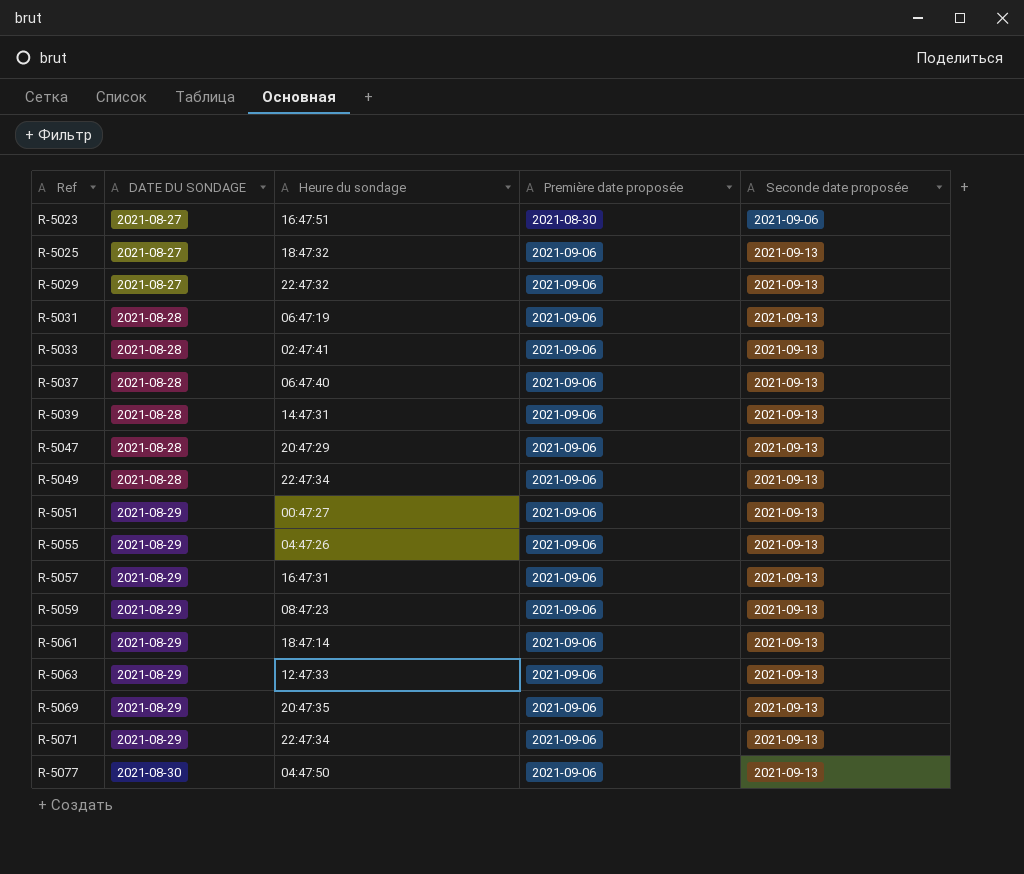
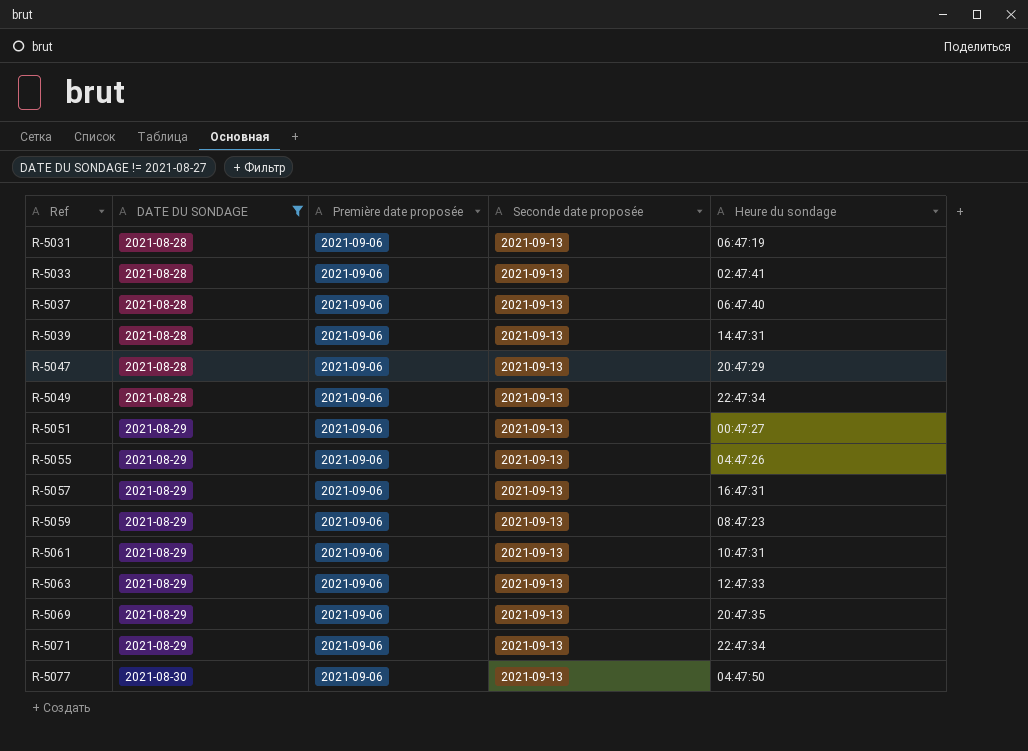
filter: none -> DATE DU SONDAGE != 2021-08-27
column Heure du sondage | position: 3 -> 5
R-5061 | Heure du sondage: 18:47:14 -> 10:47:31

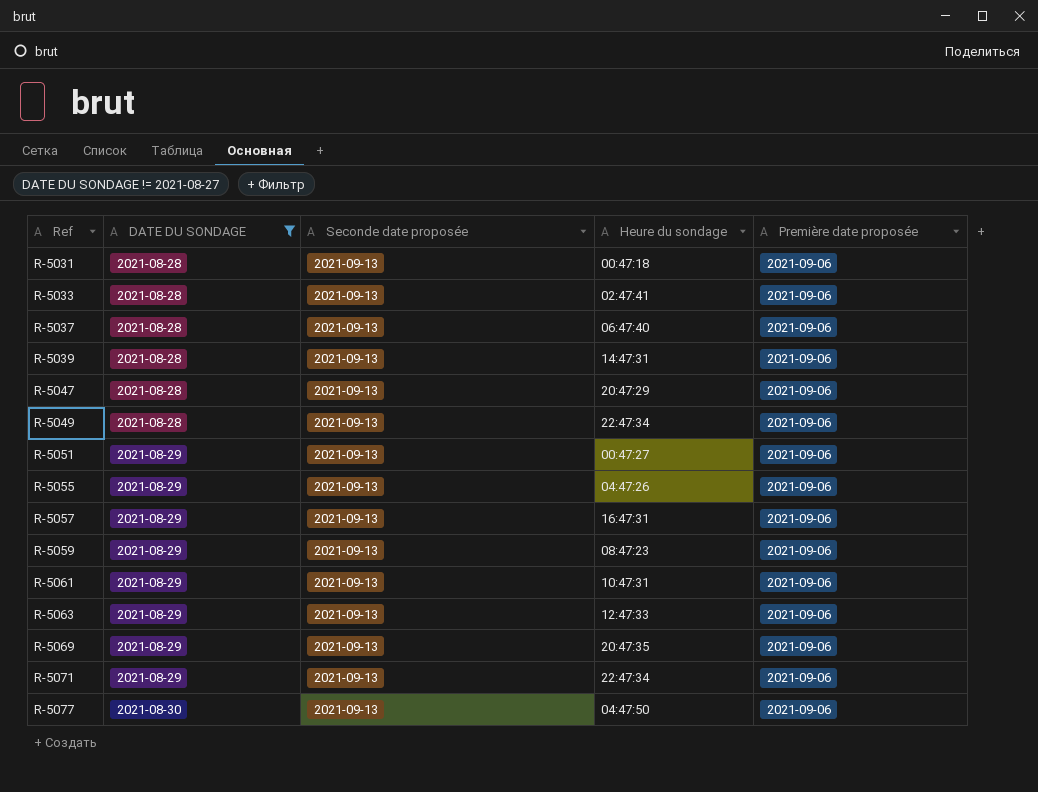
column Première date proposée | position: 3 -> 5
R-5031 | Heure du sondage: 06:47:19 -> 00:47:18

